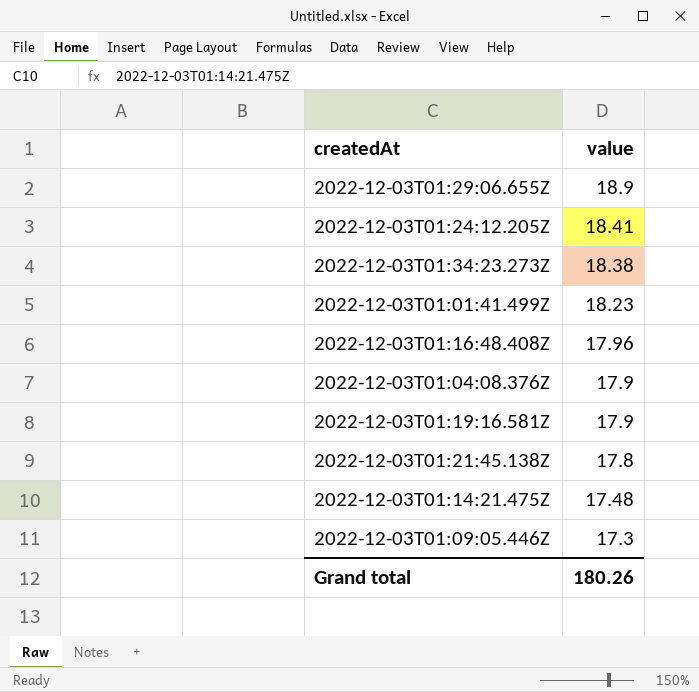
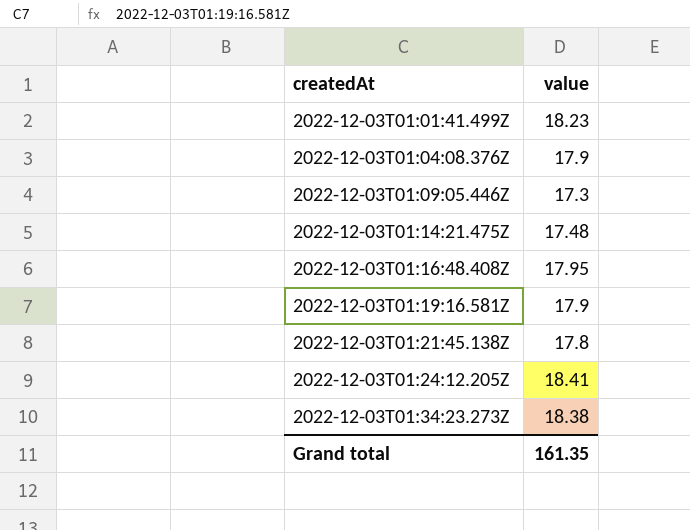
row order: value descending -> createdAt ascending
row 2022-12-03T01:29:06.655Z: 18.9 -> none
2022-12-03T01:16:48.408Z | value: 17.96 -> 17.95
Grand total | value: 180.26 -> 161.35

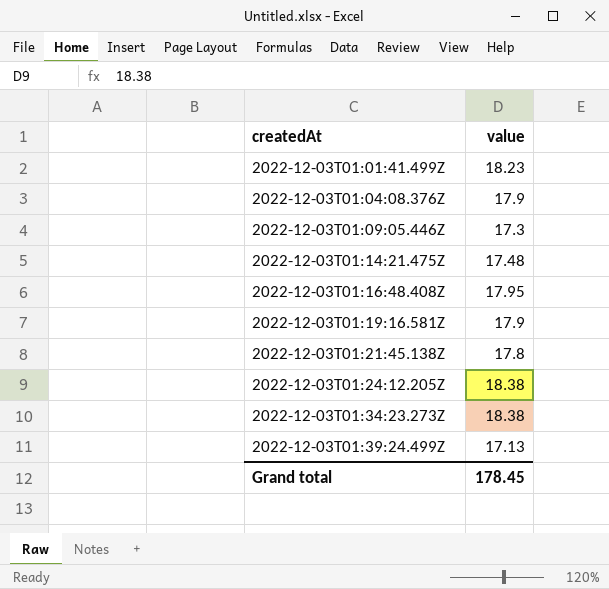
2022-12-03T01:24:12.205Z | value: 18.41 -> 18.38
row 2022-12-03T01:39:24.499Z: none -> 17.13
Grand total | value: 161.35 -> 178.45

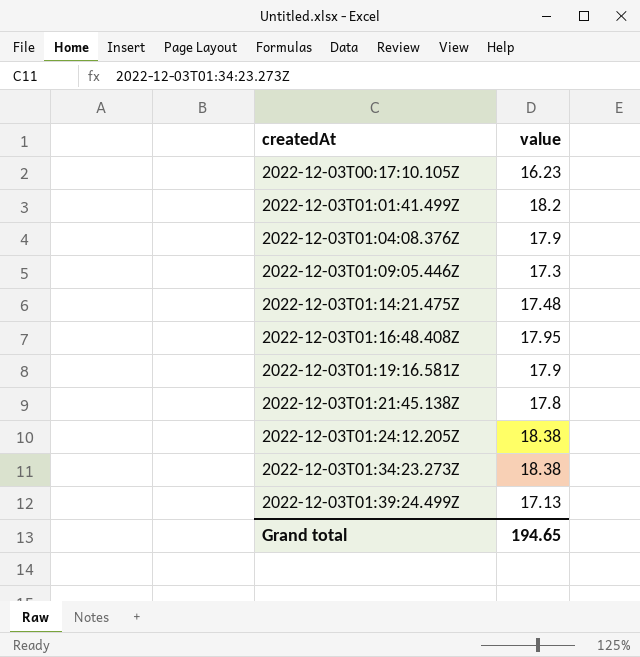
row 2022-12-03T00:17:10.105Z: none -> 16.23
2022-12-03T01:01:41.499Z | value: 18.23 -> 18.2
Grand total | value: 178.45 -> 194.65

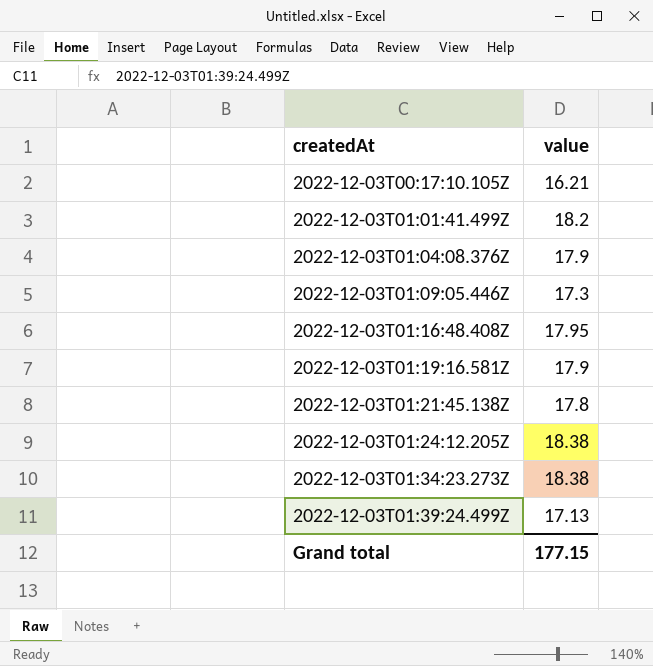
row 2022-12-03T01:14:21.475Z: 17.48 -> none
2022-12-03T00:17:10.105Z | value: 16.23 -> 16.21
Grand total | value: 194.65 -> 177.15

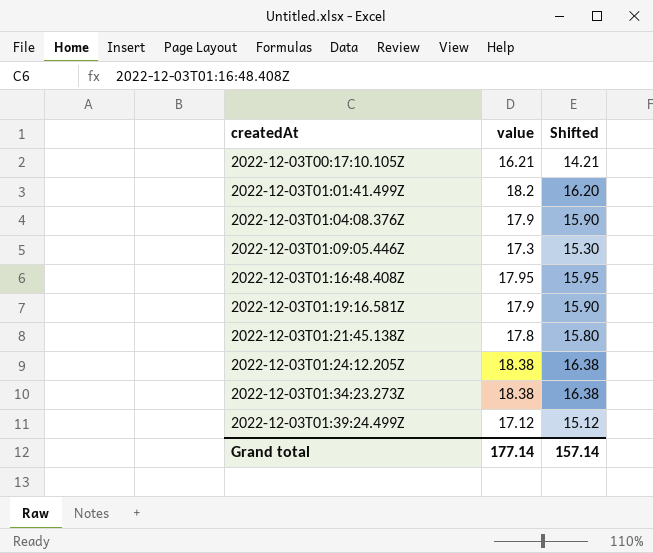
column Shifted | formula: none -> [value] - 2
2022-12-03T01:39:24.499Z | value: 17.13 -> 17.12
Grand total | value: 177.15 -> 177.14

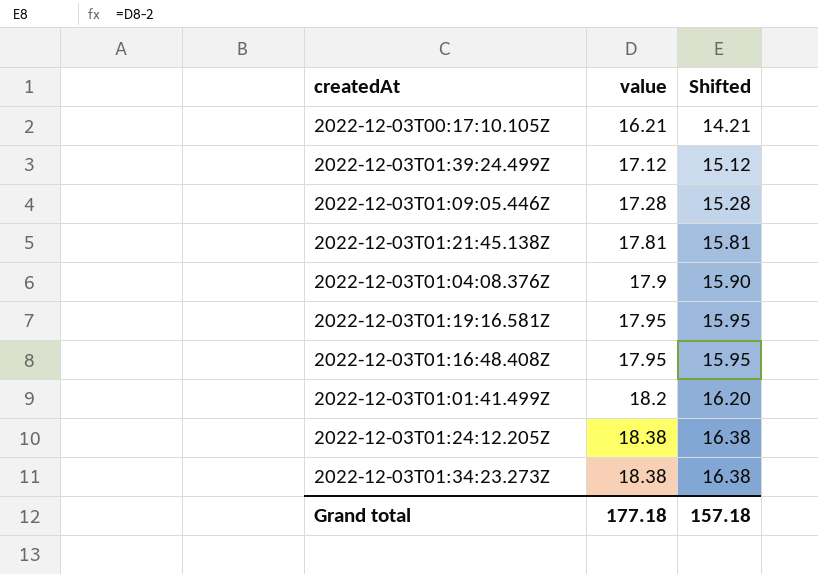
row order: createdAt ascending -> value ascending
2022-12-03T01:09:05.446Z | value: 17.3 -> 17.28
2022-12-03T01:09:05.446Z | Shifted: 15.30 -> 15.28
2022-12-03T01:21:45.138Z | value: 17.8 -> 17.81
2022-12-03T01:21:45.138Z | Shifted: 15.80 -> 15.81
2022-12-03T01:19:16.581Z | value: 17.9 -> 17.95
2022-12-03T01:19:16.581Z | Shifted: 15.90 -> 15.95
Grand total | value: 177.14 -> 177.18
Grand total | Shifted: 157.14 -> 157.18

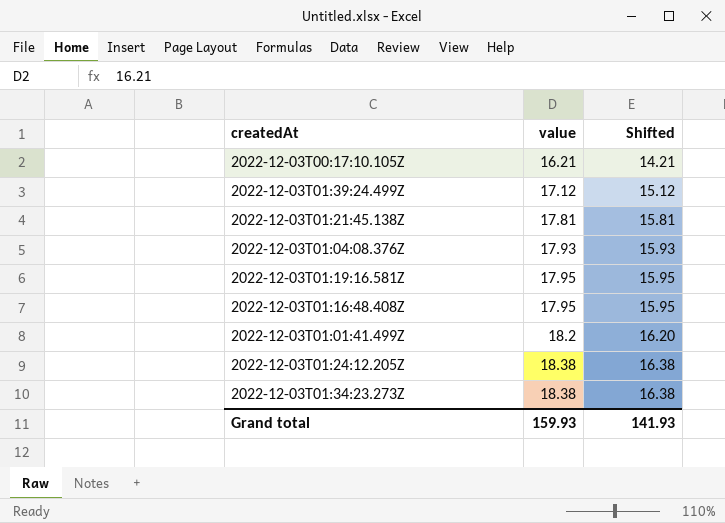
row 2022-12-03T01:09:05.446Z: 17.28 | 15.28 -> none
2022-12-03T01:04:08.376Z | value: 17.9 -> 17.93
2022-12-03T01:04:08.376Z | Shifted: 15.90 -> 15.93
Grand total | value: 177.18 -> 159.93
Grand total | Shifted: 157.18 -> 141.93

